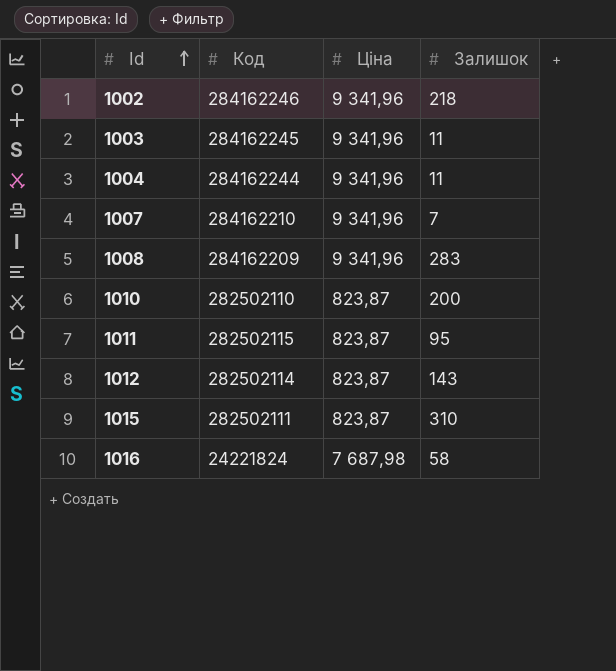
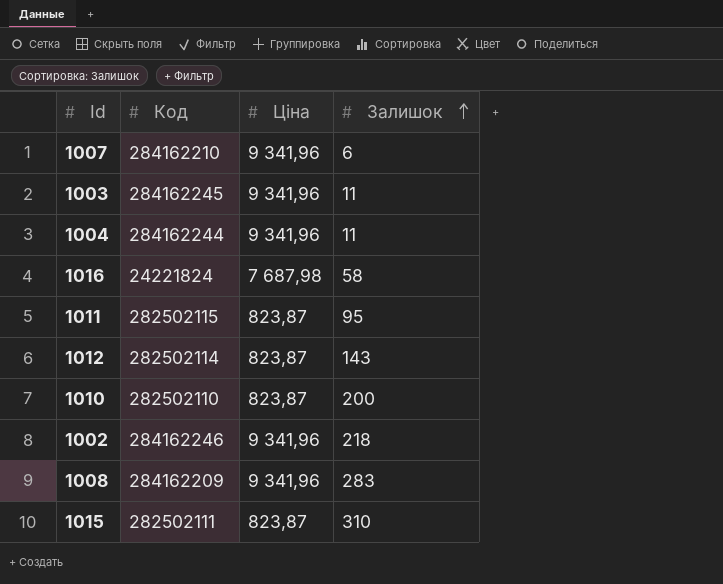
row order: Id ascending -> Залишок ascending
1007 | Залишок: 7 -> 6

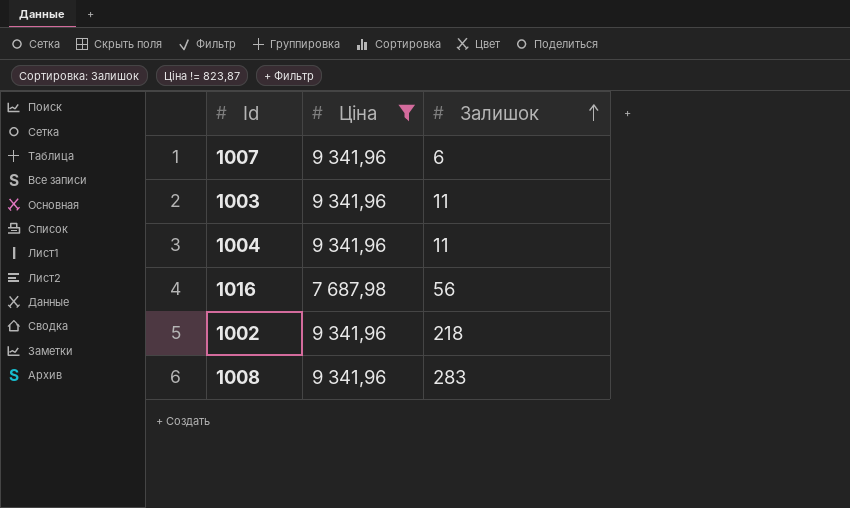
filter: none -> Ціна != 823,87
column Код | position: 2 -> none
1016 | Залишок: 58 -> 56

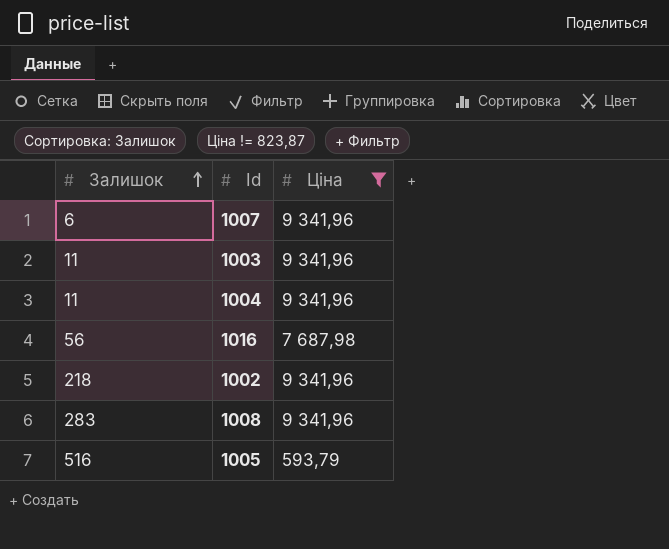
column Залишок | position: 3 -> 1
row 1005: none -> 516 | 593,79

